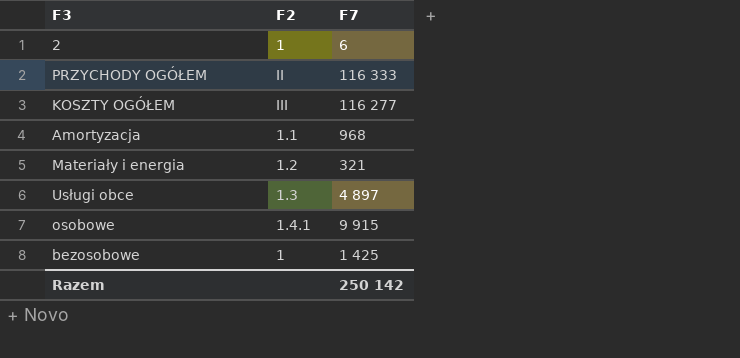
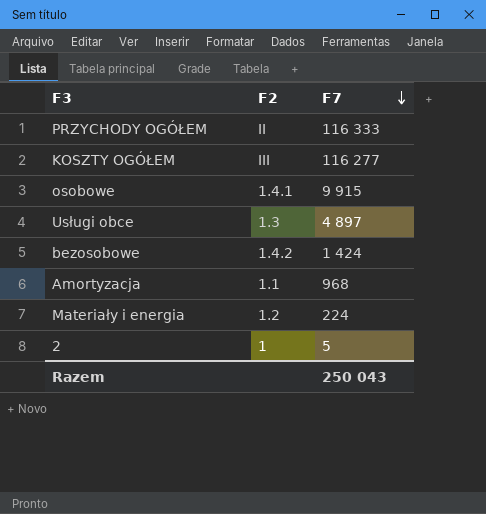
row order: none -> F7 descending
bezosobowe | F2: 1 -> 1.4.2
bezosobowe | F7: 1 425 -> 1 424
Materiały i energia | F7: 321 -> 224
2 | F7: 6 -> 5
Razem | F7: 250 142 -> 250 043

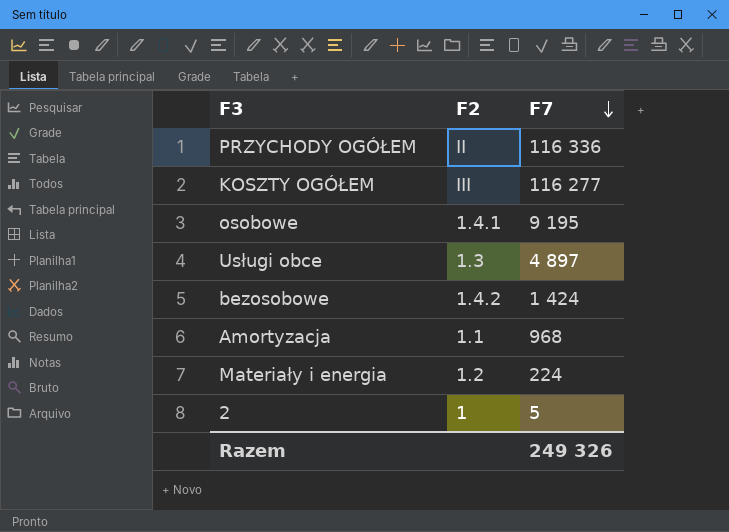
PRZYCHODY OGÓŁEM | F7: 116 333 -> 116 336
osobowe | F7: 9 915 -> 9 195
Razem | F7: 250 043 -> 249 326

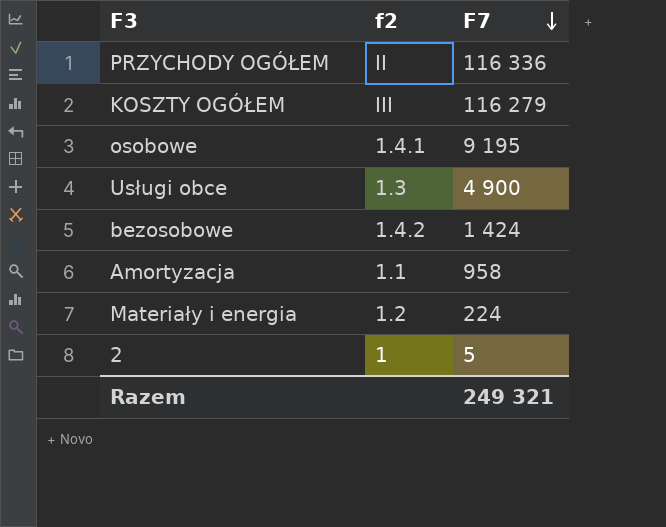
column name: F2 -> f2
KOSZTY OGÓŁEM | F7: 116 277 -> 116 279
Usługi obce | F7: 4 897 -> 4 900
Amortyzacja | F7: 968 -> 958
Razem | F7: 249 326 -> 249 321

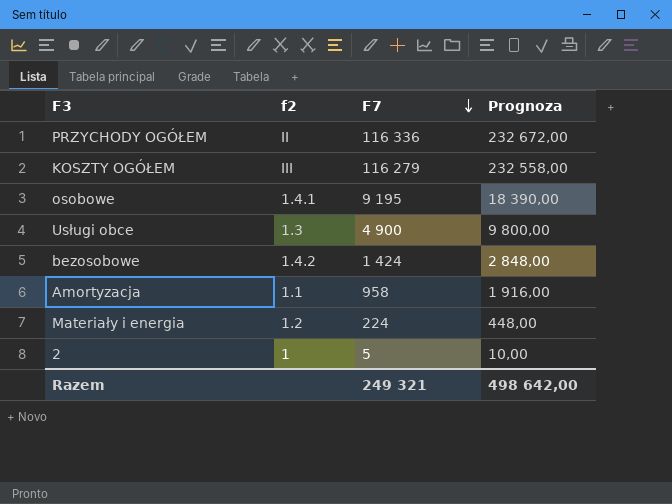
column Prognoza | formula: none -> [F7] * 2

